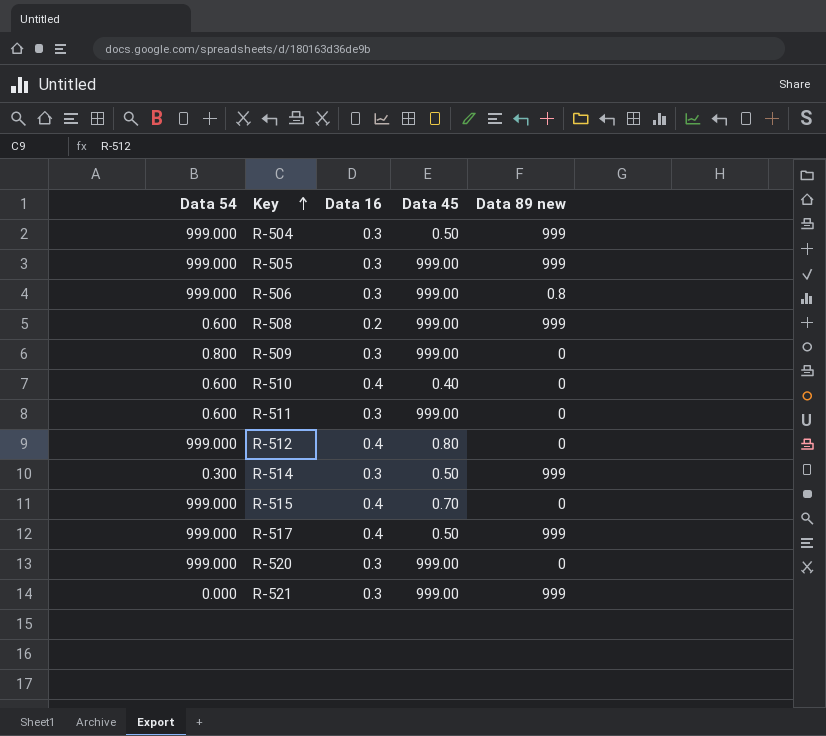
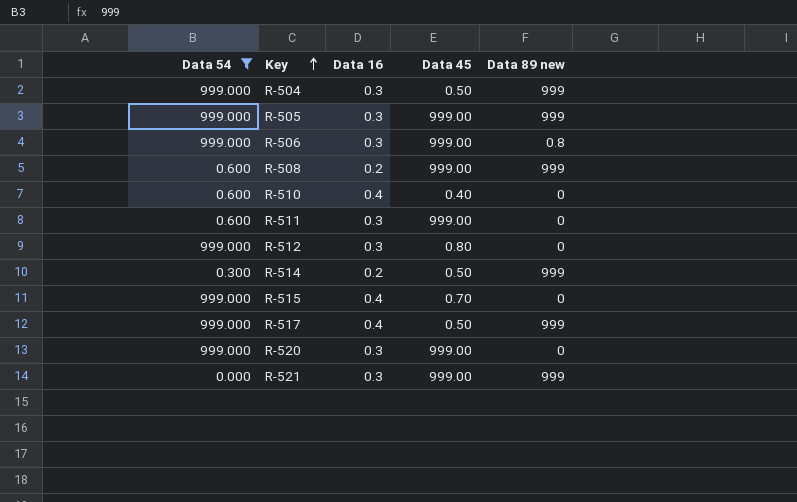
filter: none -> Data 54 != 0.800
R-512 | Data 16: 0.4 -> 0.3
R-514 | Data 16: 0.3 -> 0.2

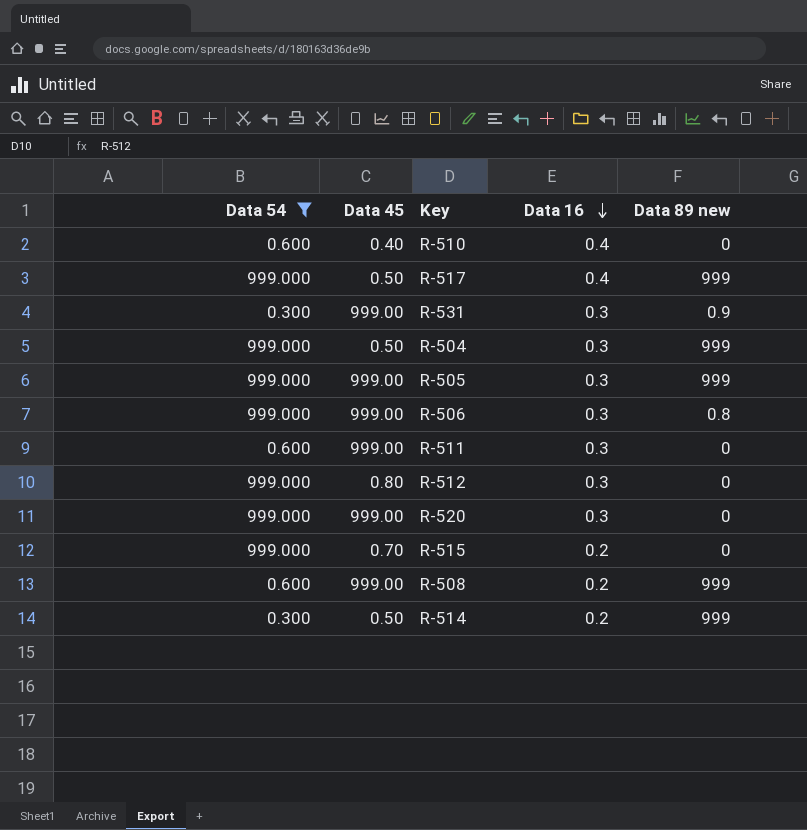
row order: Key ascending -> Data 16 descending
column Data 45 | position: 4 -> 2
row R-521: 0.000 | 0.3 | 999.00 | 999 -> none
row R-531: none -> 0.300 | 999.00 | 0.3 | 0.9
R-515 | Data 16: 0.4 -> 0.2

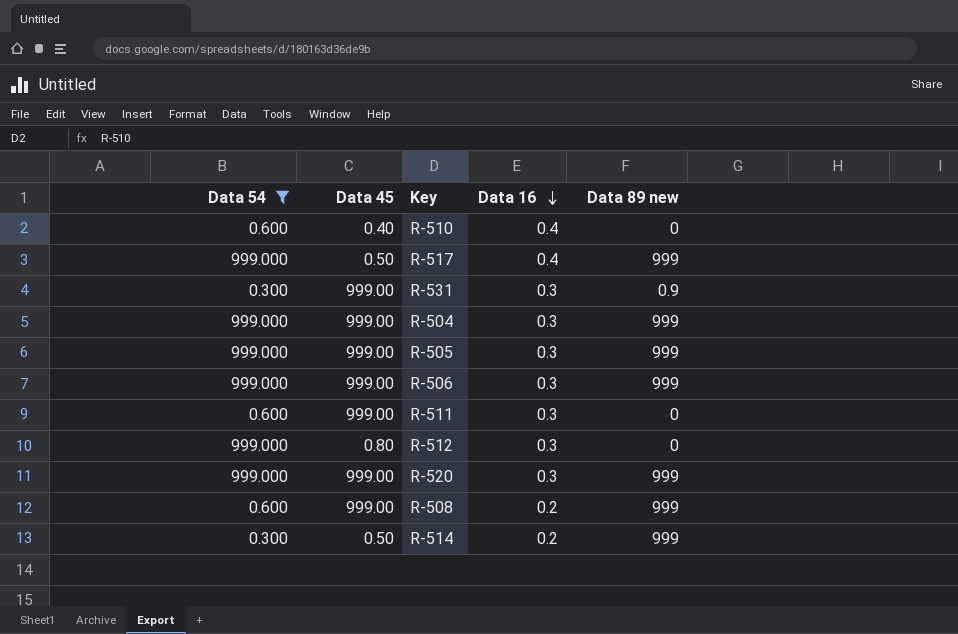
row R-515: 999.000 | 0.70 | 0.2 | 0 -> none
R-504 | Data 45: 0.50 -> 999.00
R-506 | Data 89 new: 0.8 -> 999
R-520 | Data 89 new: 0 -> 999

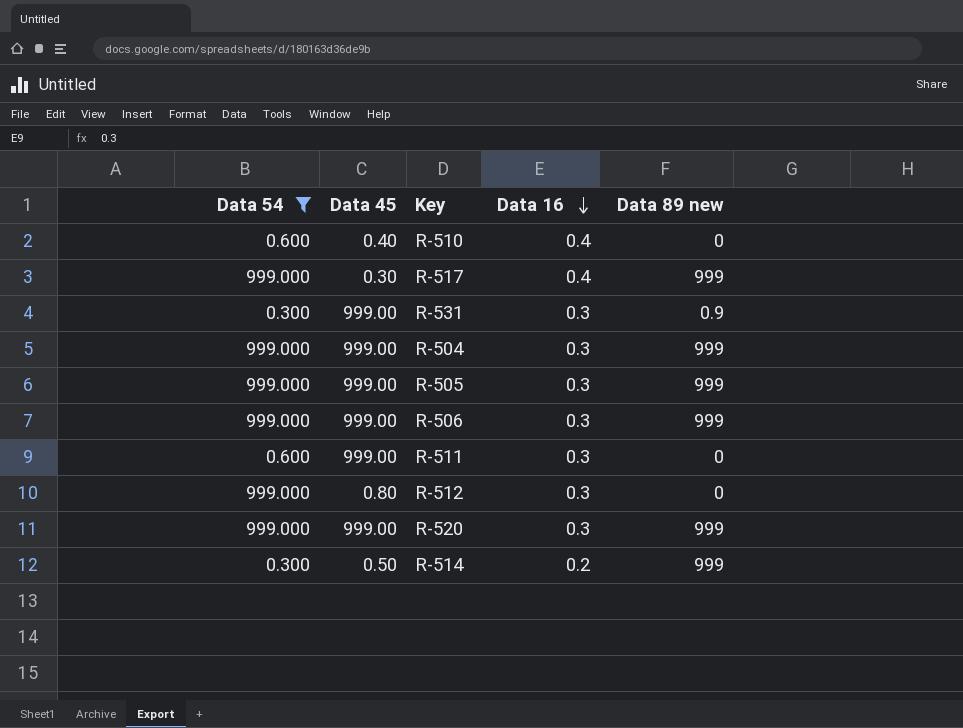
row R-508: 0.600 | 999.00 | 0.2 | 999 -> none
R-517 | Data 45: 0.50 -> 0.30

